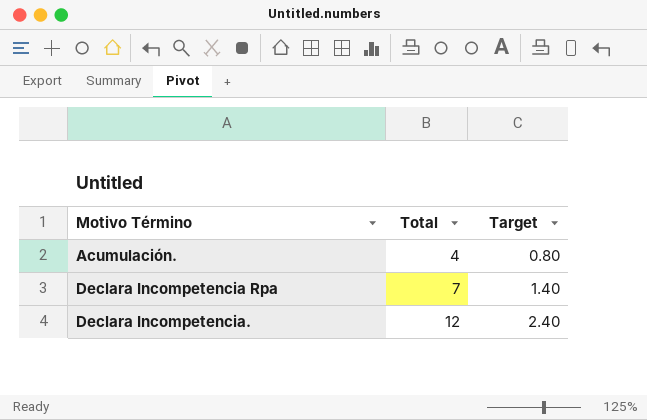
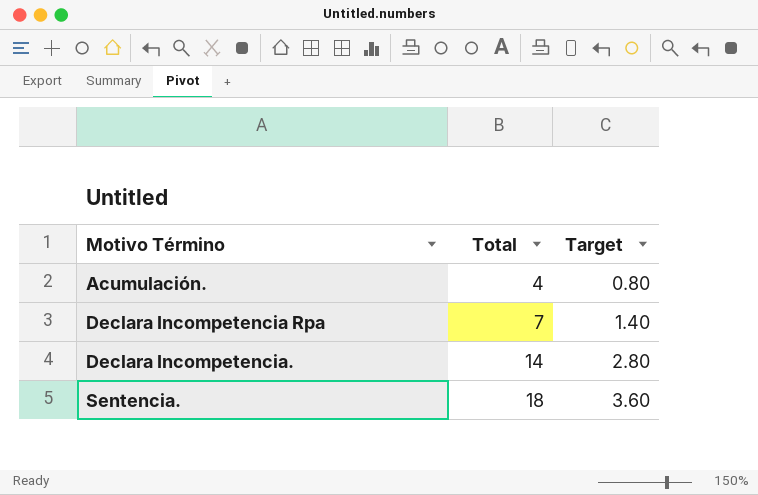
Declara Incompetencia. | Total: 12 -> 14
Declara Incompetencia. | Target: 2.40 -> 2.80
row Sentencia.: none -> 18 | 3.60

